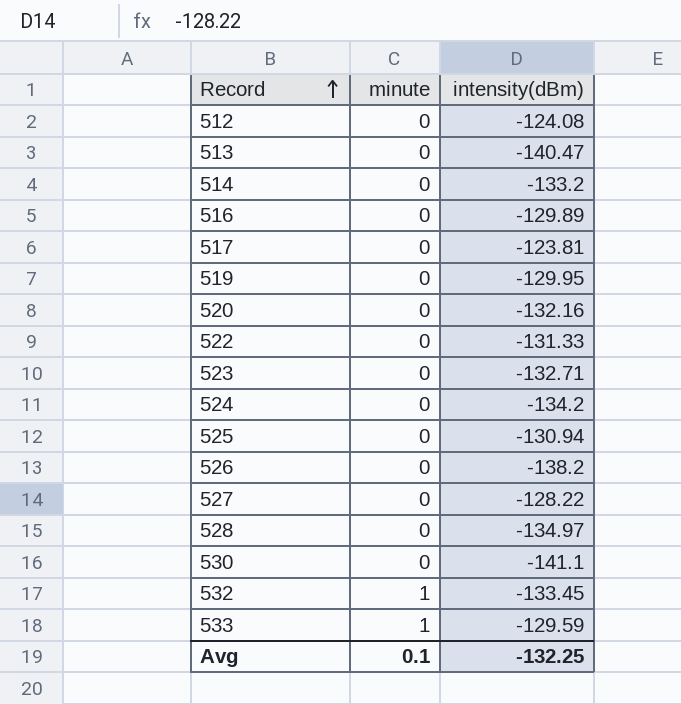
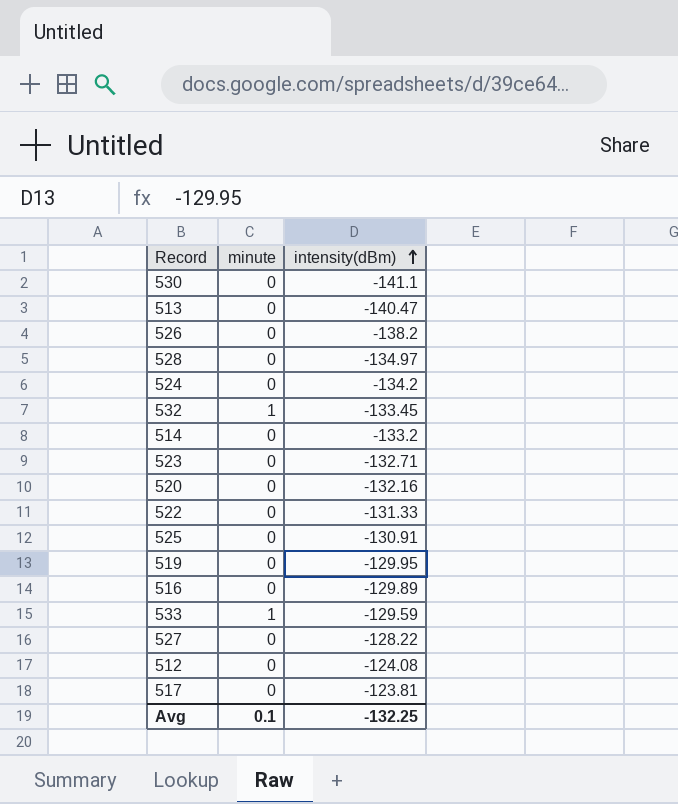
row order: Record ascending -> intensity(dBm) ascending
525 | intensity(dBm): -130.94 -> -130.91

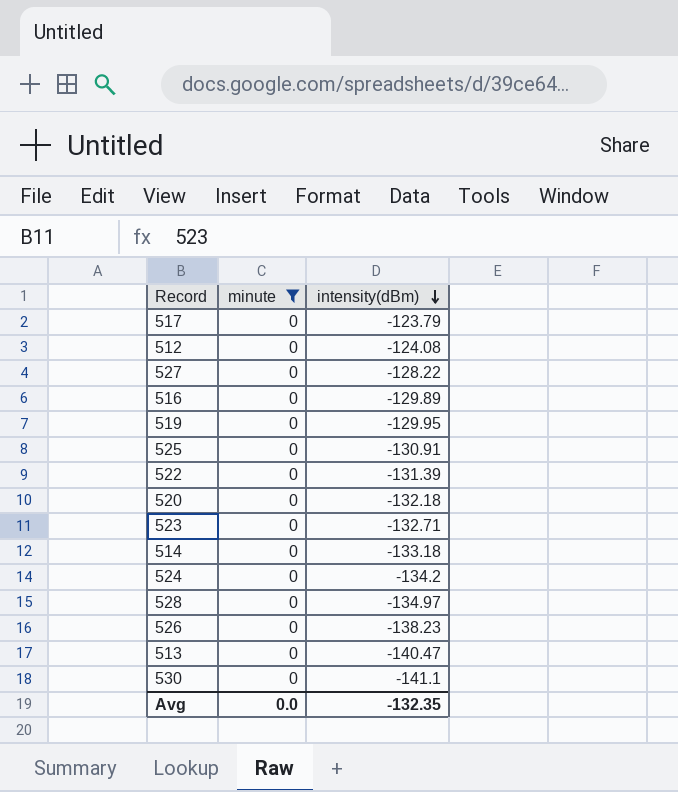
filter: none -> minute = 0
row order: intensity(dBm) ascending -> intensity(dBm) descending
517 | intensity(dBm): -123.81 -> -123.79
522 | intensity(dBm): -131.33 -> -131.39
520 | intensity(dBm): -132.16 -> -132.18
514 | intensity(dBm): -133.2 -> -133.18
526 | intensity(dBm): -138.2 -> -138.23
Avg | minute: 0.1 -> 0.0
Avg | intensity(dBm): -132.25 -> -132.35

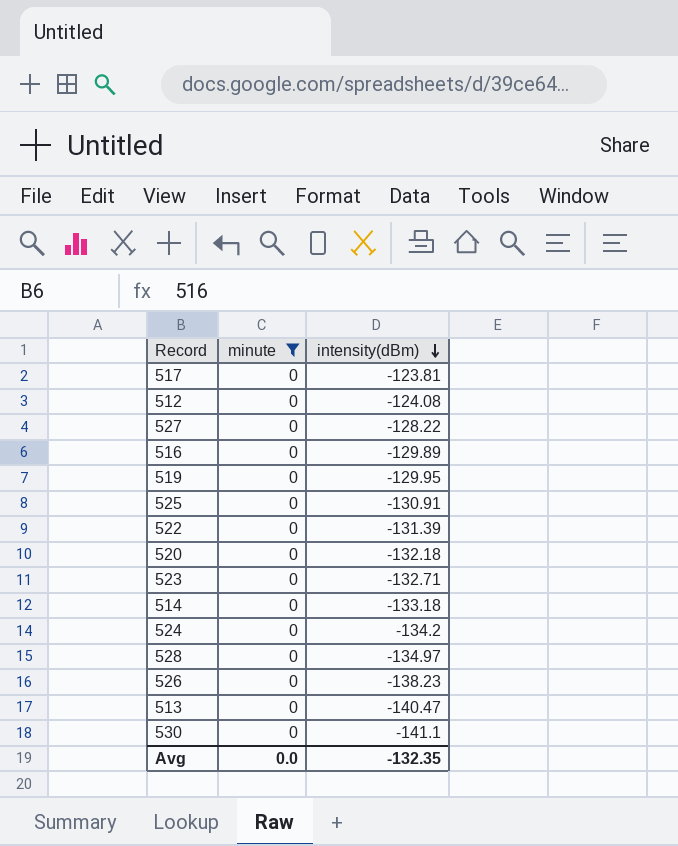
517 | intensity(dBm): -123.79 -> -123.81

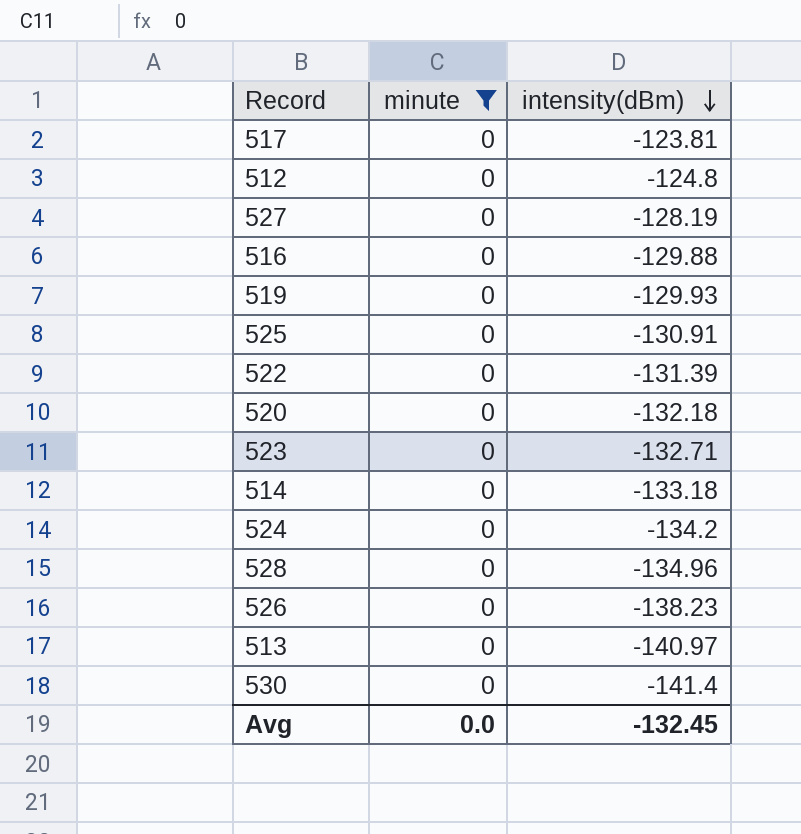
512 | intensity(dBm): -124.08 -> -124.8
527 | intensity(dBm): -128.22 -> -128.19
516 | intensity(dBm): -129.89 -> -129.88
519 | intensity(dBm): -129.95 -> -129.93
528 | intensity(dBm): -134.97 -> -134.96
513 | intensity(dBm): -140.47 -> -140.97
530 | intensity(dBm): -141.1 -> -141.4
Avg | intensity(dBm): -132.35 -> -132.45

